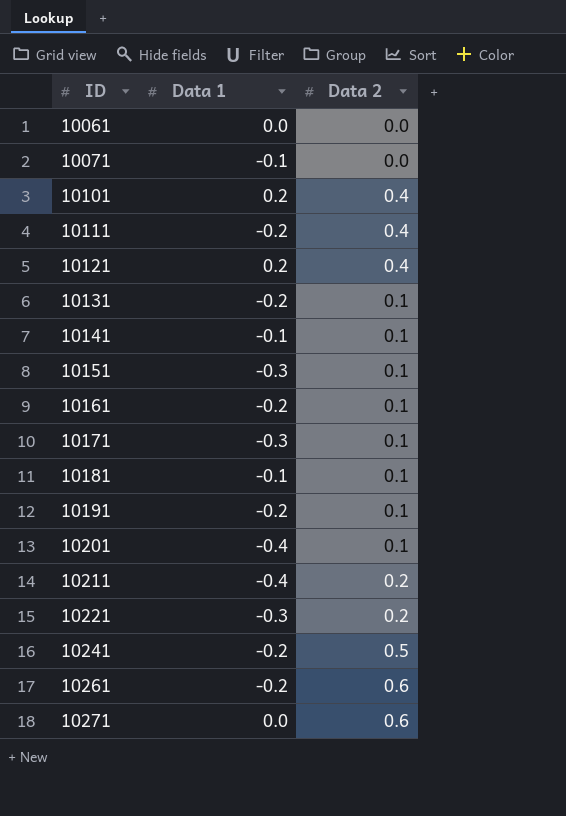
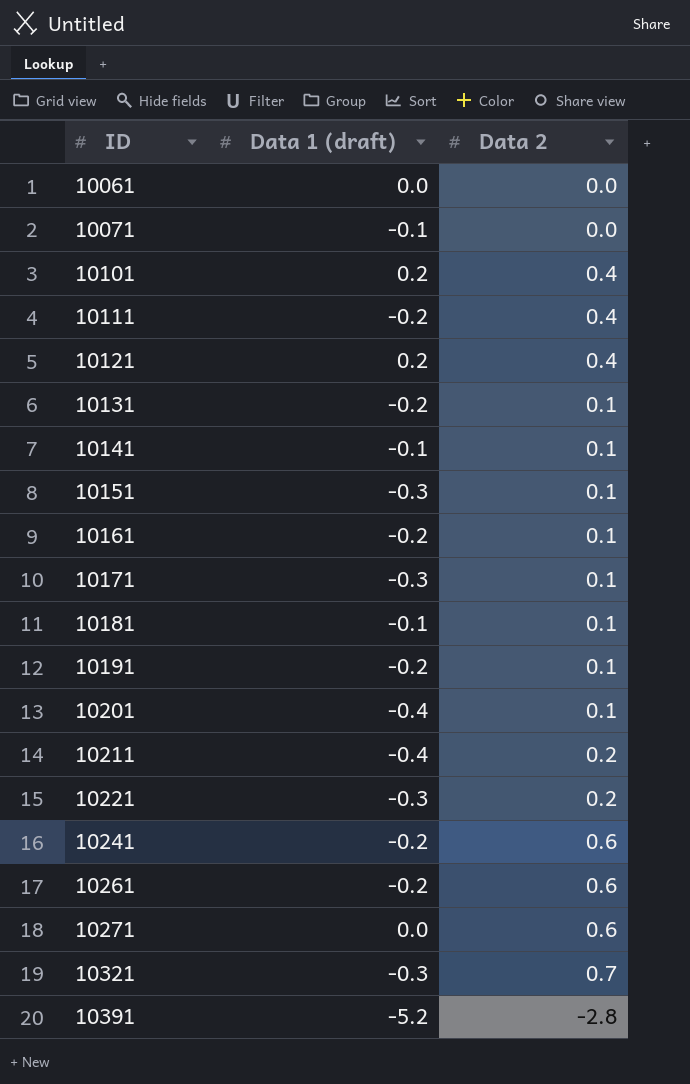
column name: Data 1 -> Data 1 (draft)
10241 | Data 2: 0.5 -> 0.6
row 10321: none -> -0.3 | 0.7
row 10391: none -> -5.2 | -2.8

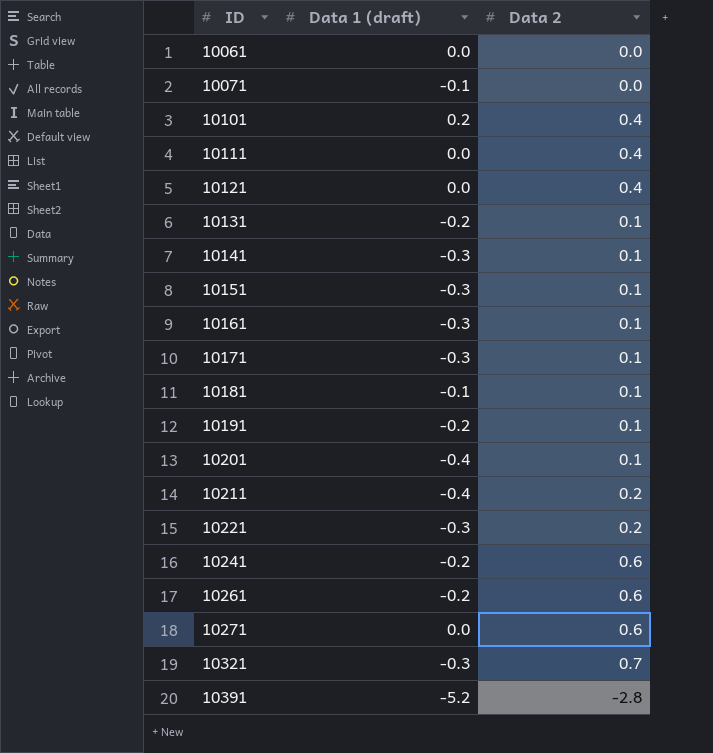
10111 | Data 1 (draft): -0.2 -> 0.0
10121 | Data 1 (draft): 0.2 -> 0.0
10141 | Data 1 (draft): -0.1 -> -0.3
10161 | Data 1 (draft): -0.2 -> -0.3

